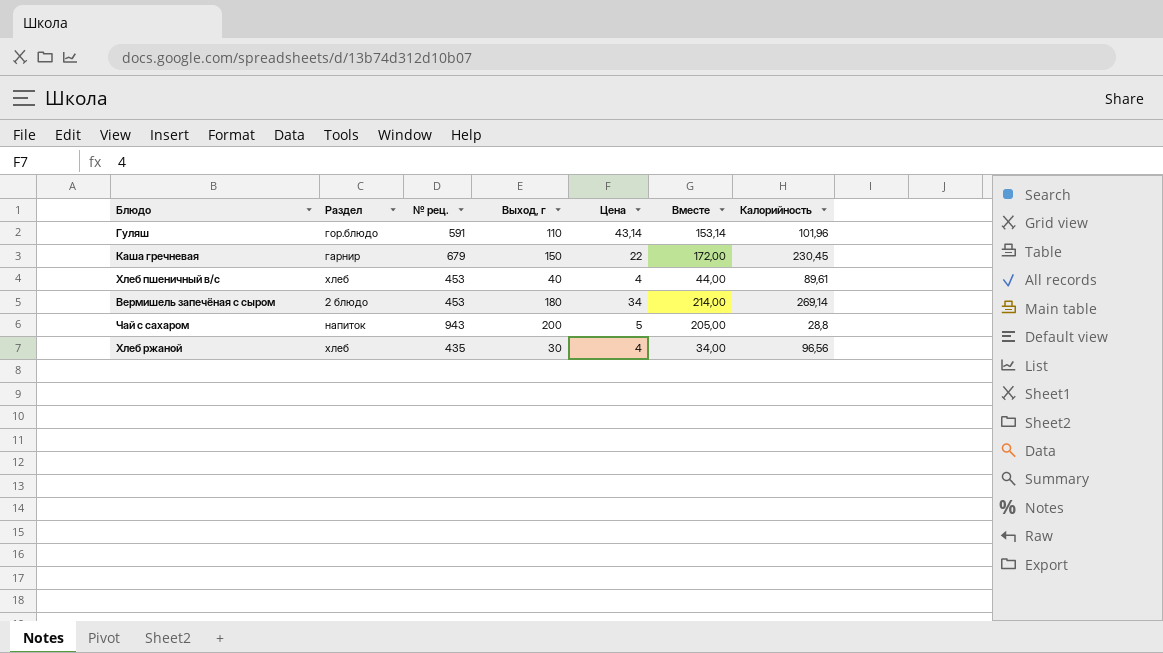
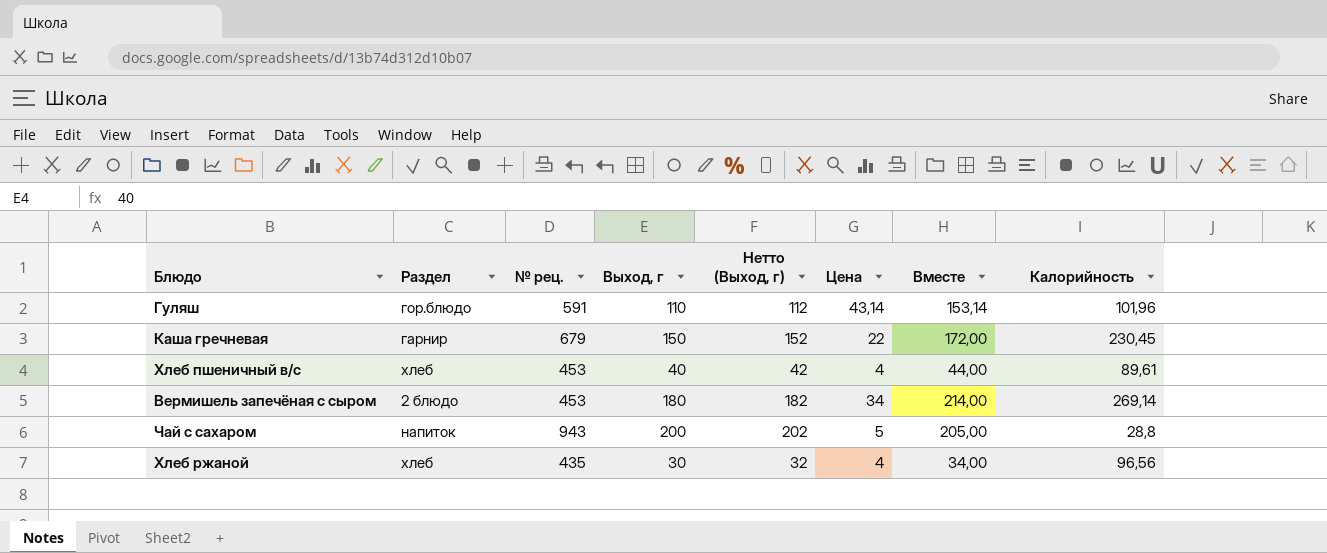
column Нетто (Выход, г) | formula: none -> [Выход, г] + 2

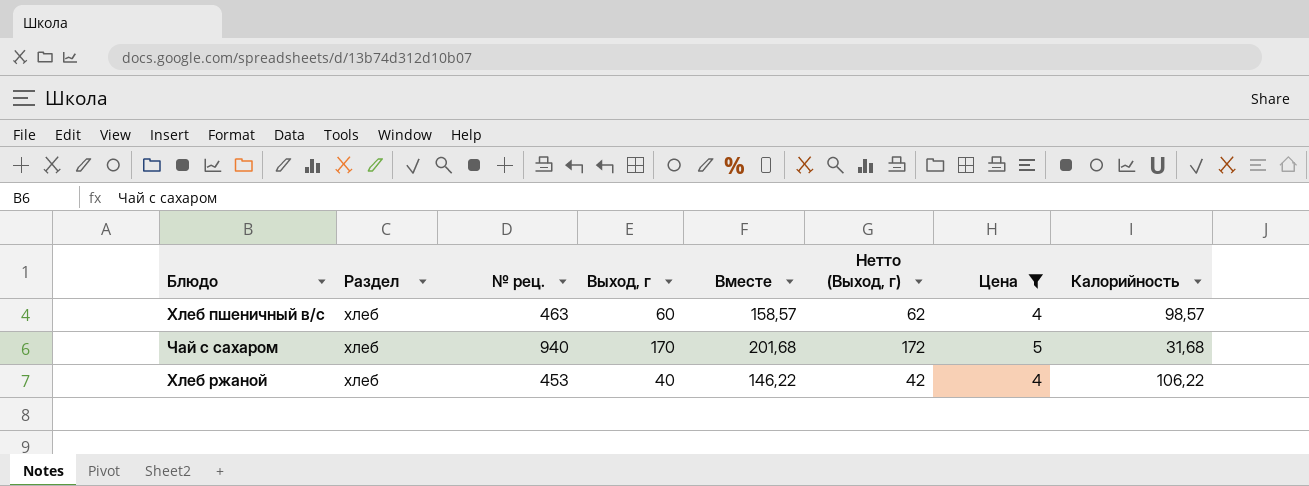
filter: none -> Цена <= 5
column Вместе | formula: [Выход, г] + [Цена] -> [Выход, г] + [Калорийность]
column Вместе | position: 7 -> 5
Хлеб пшеничный в/с | № рец.: 453 -> 463
Хлеб пшеничный в/с | Выход, г: 40 -> 60
Хлеб пшеничный в/с | Нетто (Выход, г): 42 -> 62
Хлеб пшеничный в/с | Калорийность: 89,61 -> 98,57
Чай с сахаром | Раздел: напиток -> хлеб
Чай с сахаром | № рец.: 943 -> 940
Чай с сахаром | Выход, г: 200 -> 170
Чай с сахаром | Нетто (Выход, г): 202 -> 172
Чай с сахаром | Калорийность: 28,8 -> 31,68
Хлеб ржаной | № рец.: 435 -> 453
Хлеб ржаной | Выход, г: 30 -> 40
Хлеб ржаной | Нетто (Выход, г): 32 -> 42
Хлеб ржаной | Калорийность: 96,56 -> 106,22

